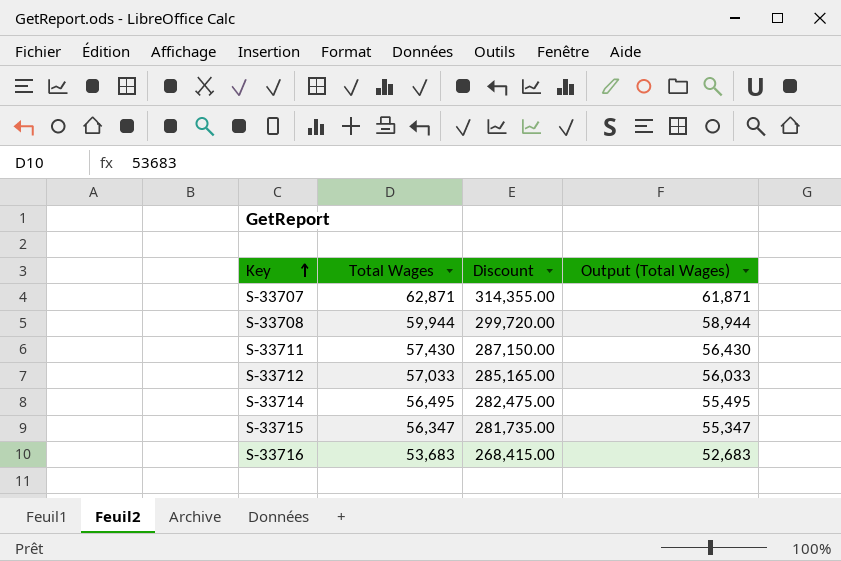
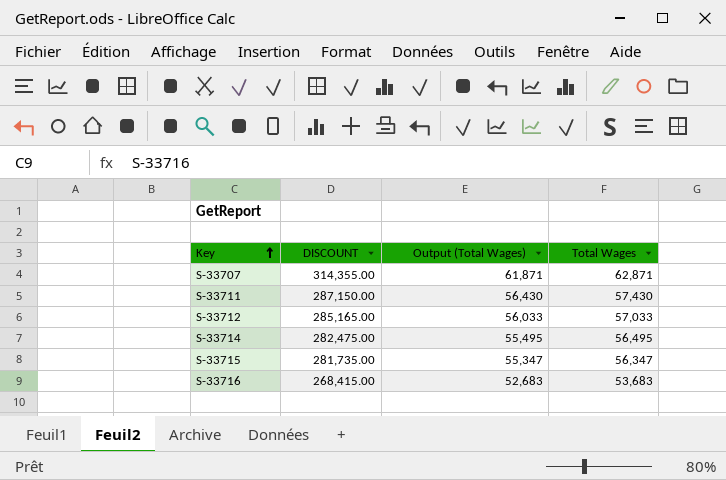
column name: Discount -> DISCOUNT
column Total Wages | position: 2 -> 4
row S-33708: 59,944 | 299,720.00 | 58,944 -> none

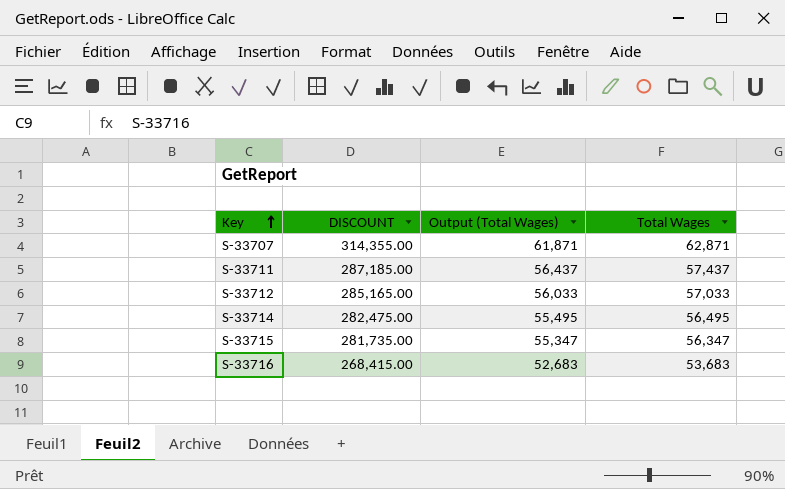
S-33711 | DISCOUNT: 287,150.00 -> 287,185.00
S-33711 | Output (Total Wages): 56,430 -> 56,437
S-33711 | Total Wages: 57,430 -> 57,437

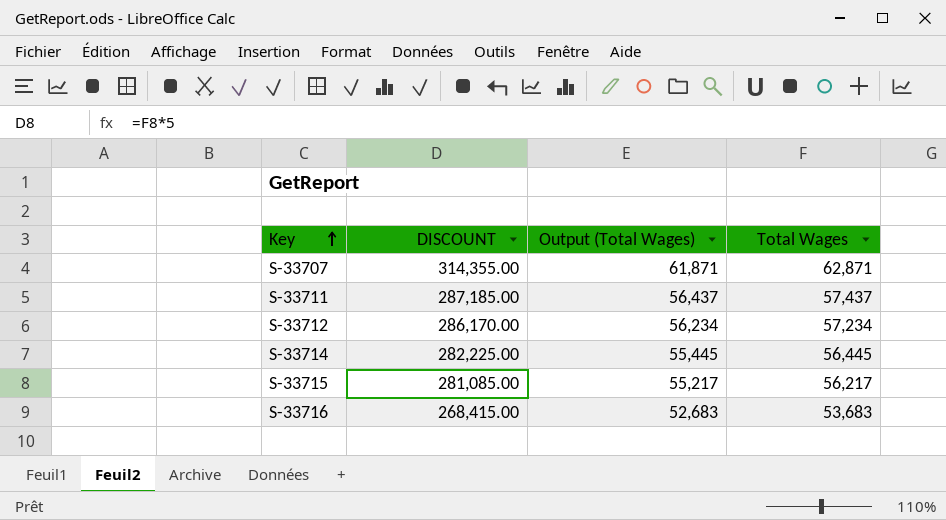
S-33712 | DISCOUNT: 285,165.00 -> 286,170.00
S-33712 | Output (Total Wages): 56,033 -> 56,234
S-33712 | Total Wages: 57,033 -> 57,234
S-33714 | DISCOUNT: 282,475.00 -> 282,225.00
S-33714 | Output (Total Wages): 55,495 -> 55,445
S-33714 | Total Wages: 56,495 -> 56,445
S-33715 | DISCOUNT: 281,735.00 -> 281,085.00
S-33715 | Output (Total Wages): 55,347 -> 55,217
S-33715 | Total Wages: 56,347 -> 56,217

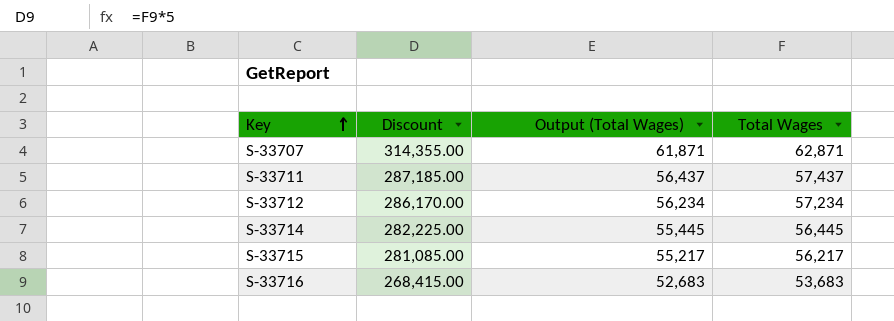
column name: DISCOUNT -> Discount

